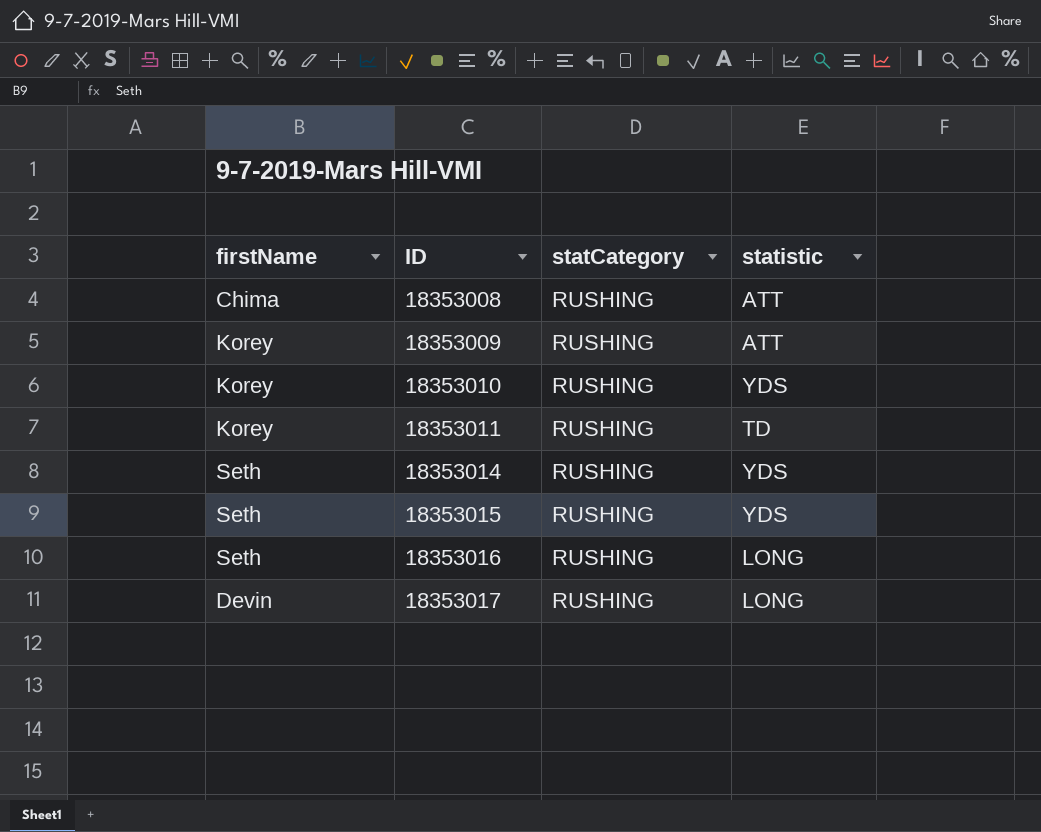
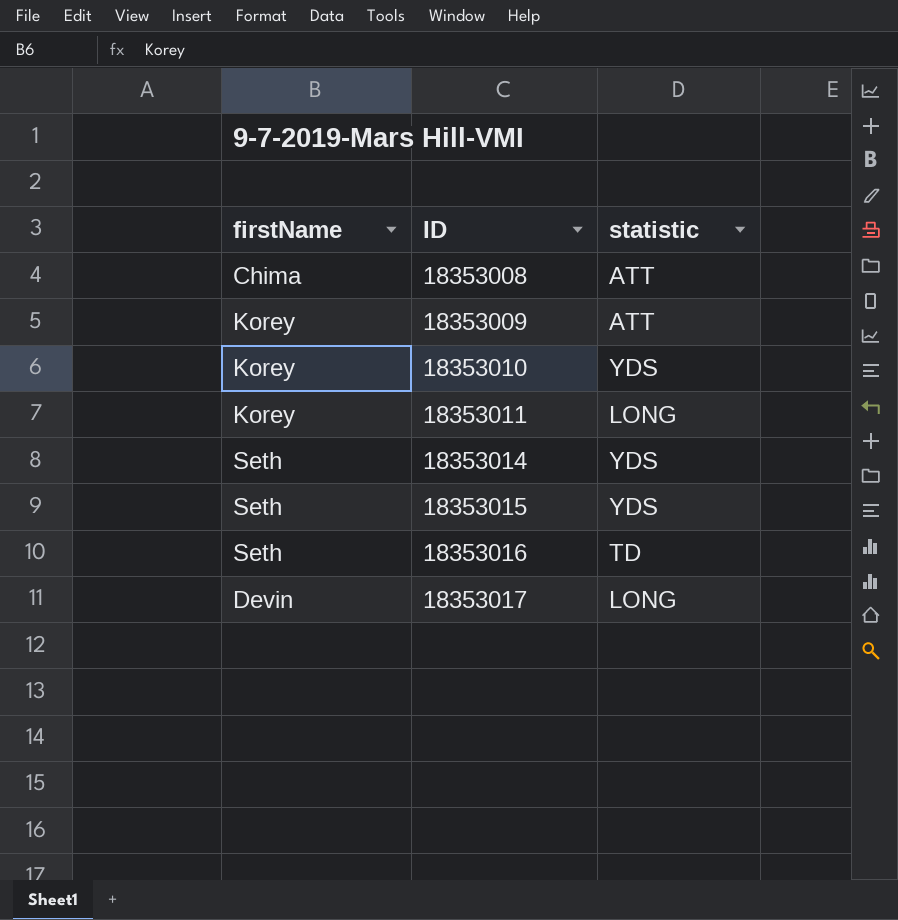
column statCategory | position: 3 -> none
18353011 | statistic: TD -> LONG
18353016 | statistic: LONG -> TD

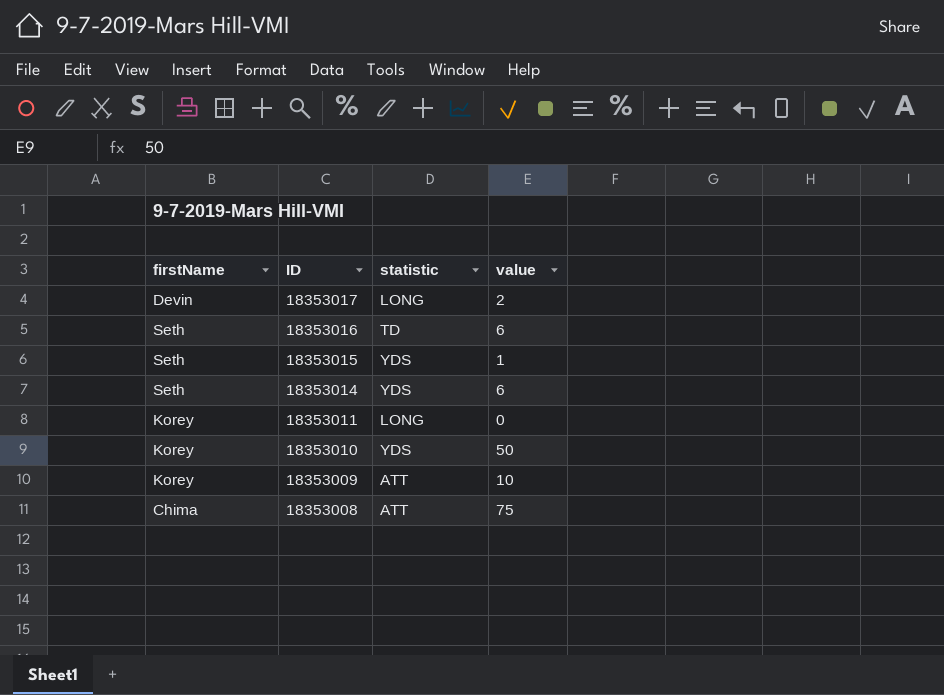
row order: ID ascending -> ID descending
column value | position: none -> 4

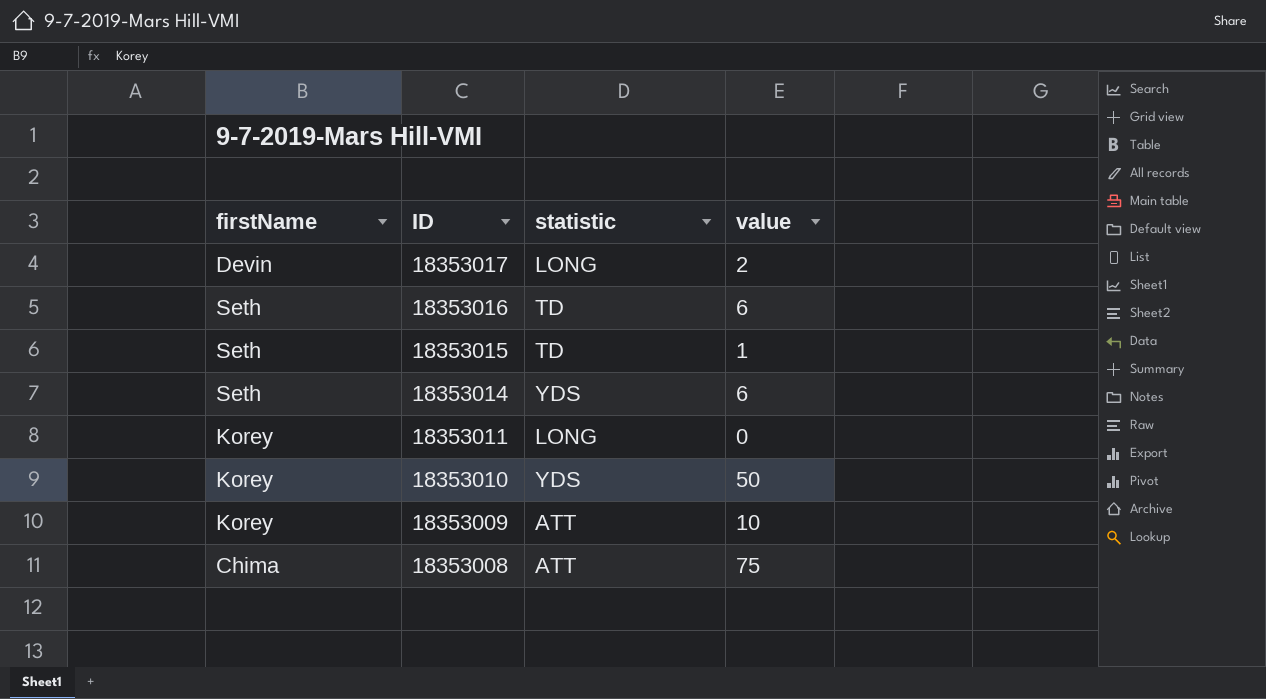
18353015 | statistic: YDS -> TD

